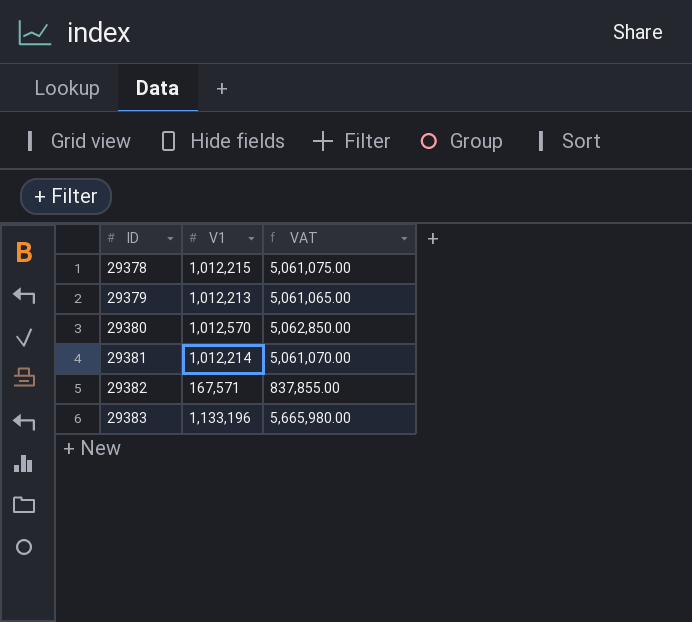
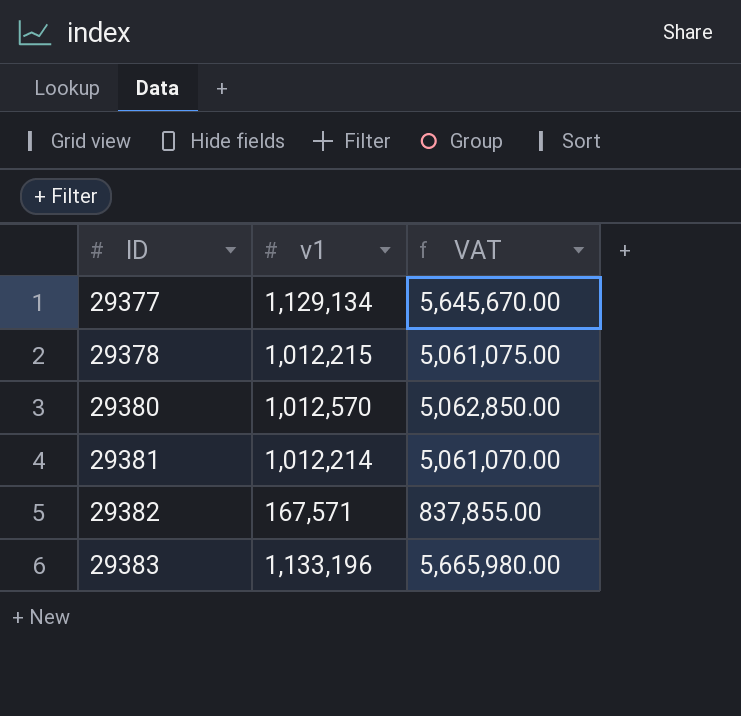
column name: V1 -> v1
row 29379: 1,012,213 | 5,061,065.00 -> none
row 29377: none -> 1,129,134 | 5,645,670.00

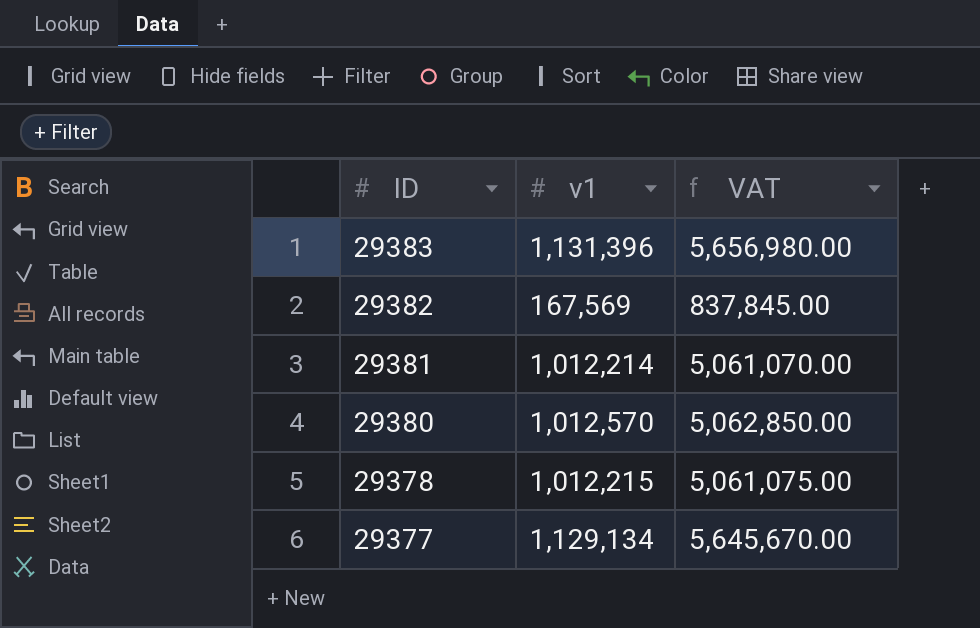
row order: ID ascending -> ID descending
29383 | v1: 1,133,196 -> 1,131,396
29383 | VAT: 5,665,980.00 -> 5,656,980.00
29382 | v1: 167,571 -> 167,569
29382 | VAT: 837,855.00 -> 837,845.00

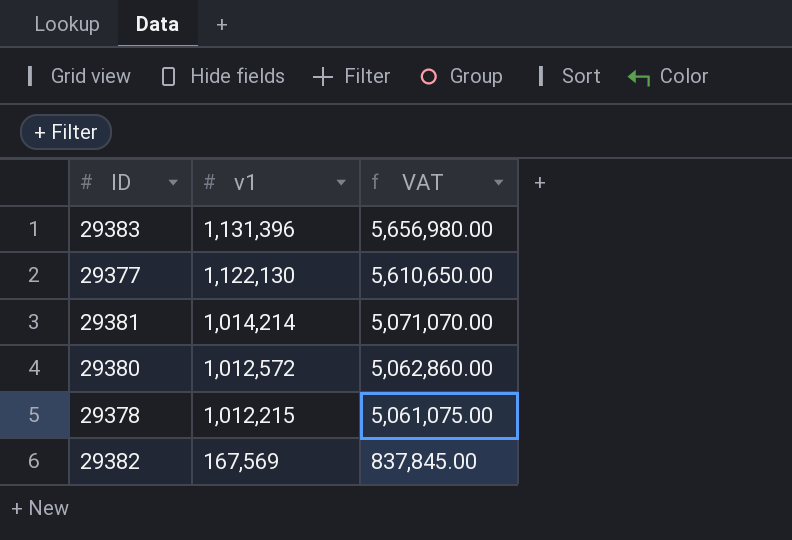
row order: ID descending -> v1 descending
29377 | v1: 1,129,134 -> 1,122,130
29377 | VAT: 5,645,670.00 -> 5,610,650.00
29381 | v1: 1,012,214 -> 1,014,214
29381 | VAT: 5,061,070.00 -> 5,071,070.00
29380 | v1: 1,012,570 -> 1,012,572
29380 | VAT: 5,062,850.00 -> 5,062,860.00

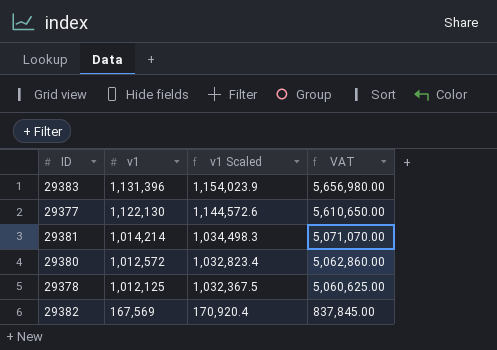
column v1 Scaled | formula: none -> [v1] * 1.02
29378 | v1: 1,012,215 -> 1,012,125
29378 | VAT: 5,061,075.00 -> 5,060,625.00

